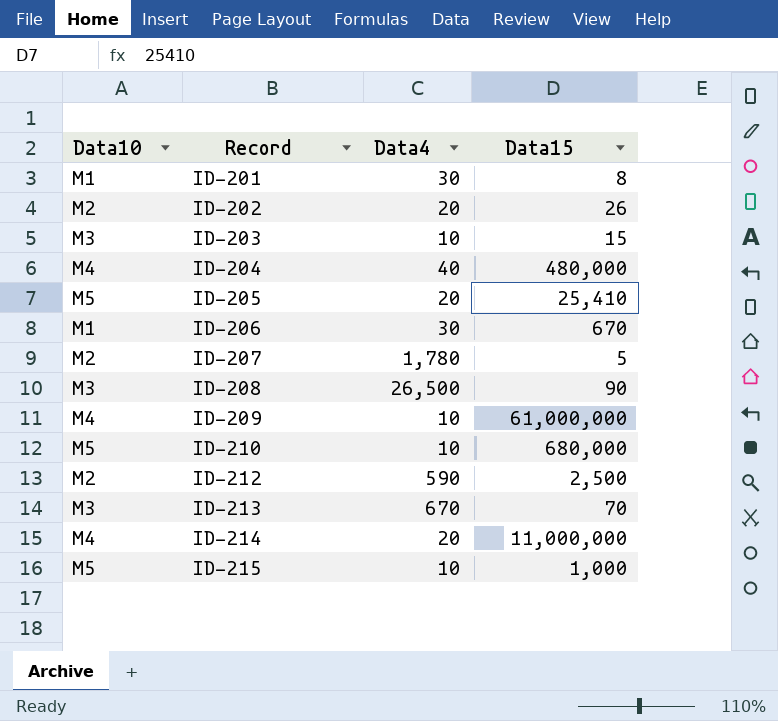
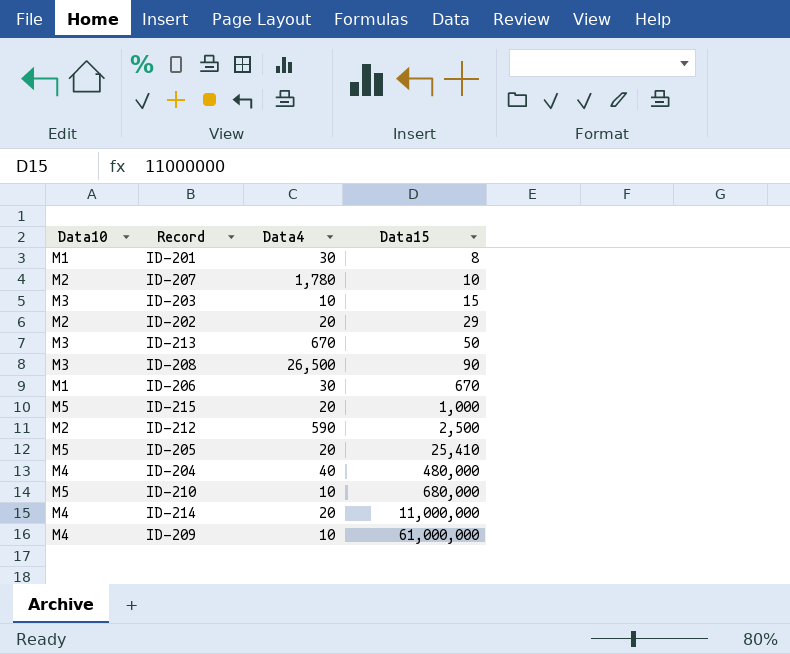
row order: Record ascending -> Data15 ascending
ID-207 | Data15: 5 -> 10
ID-202 | Data15: 26 -> 29
ID-213 | Data15: 70 -> 50
ID-215 | Data4: 10 -> 20

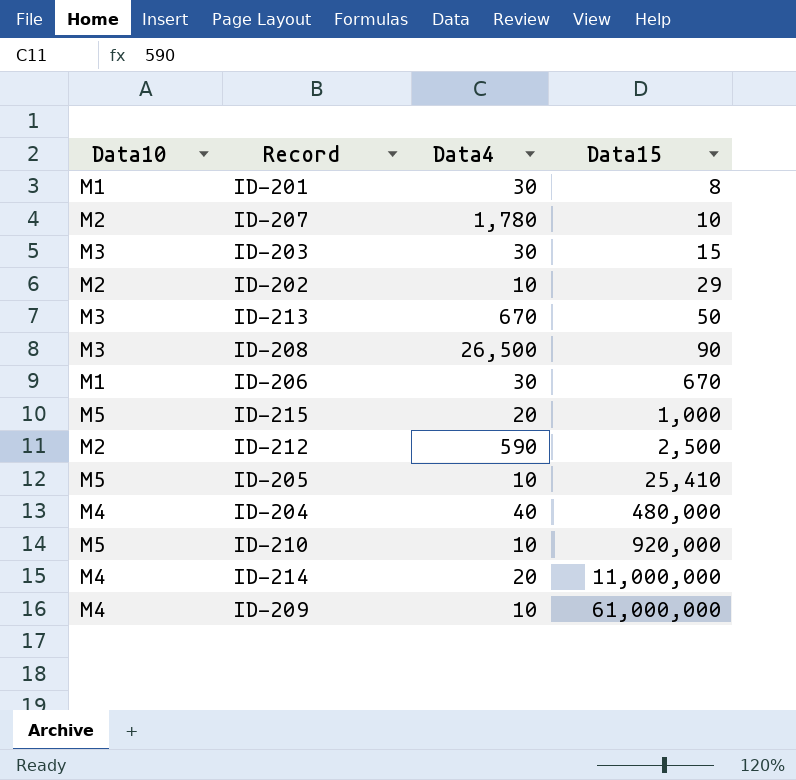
ID-203 | Data4: 10 -> 30
ID-202 | Data4: 20 -> 10
ID-205 | Data4: 20 -> 10
ID-210 | Data15: 680,000 -> 920,000

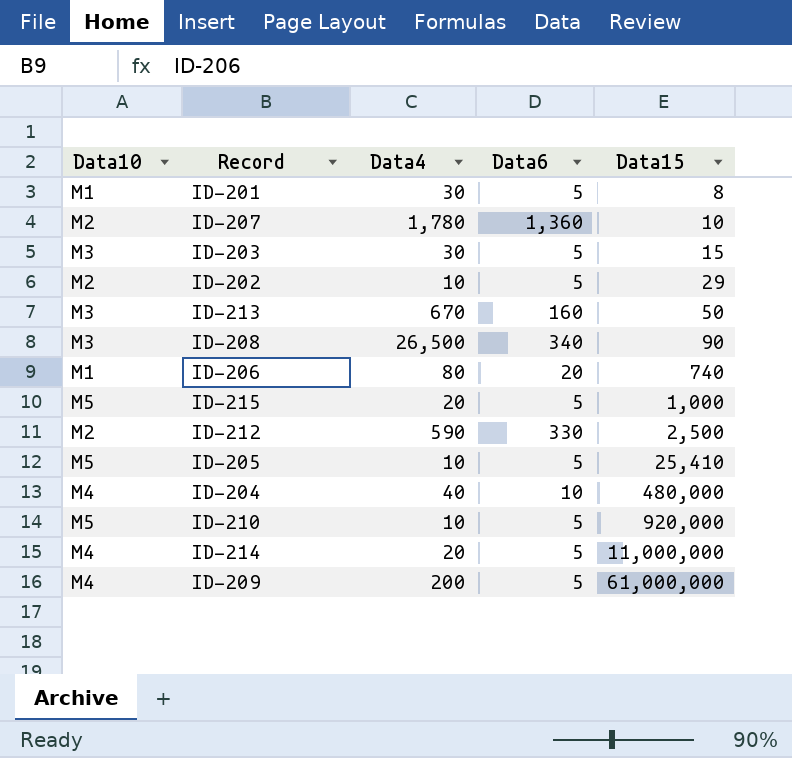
column Data6 | position: none -> 4
ID-206 | Data4: 30 -> 80
ID-206 | Data15: 670 -> 740
ID-209 | Data4: 10 -> 200

